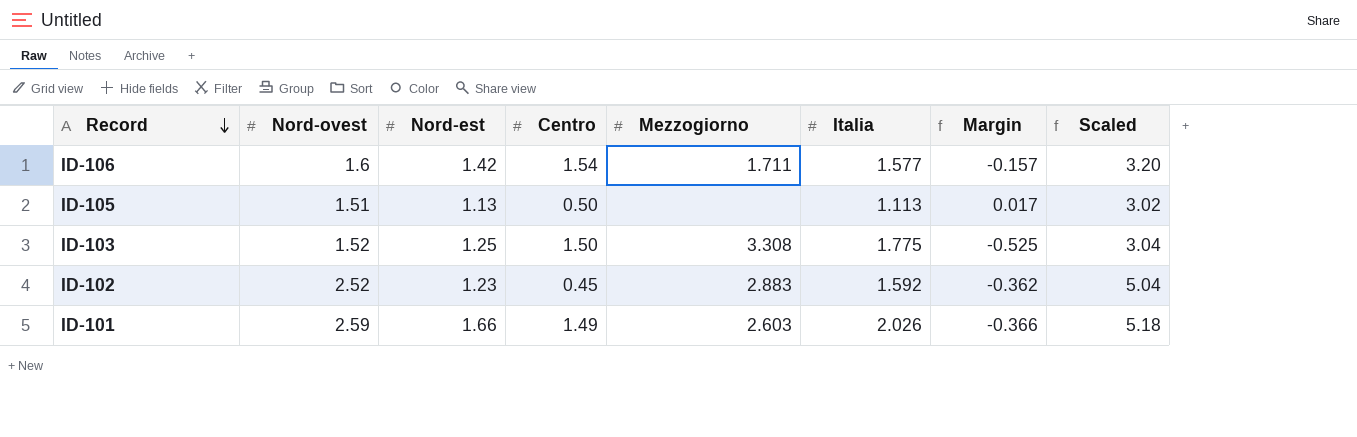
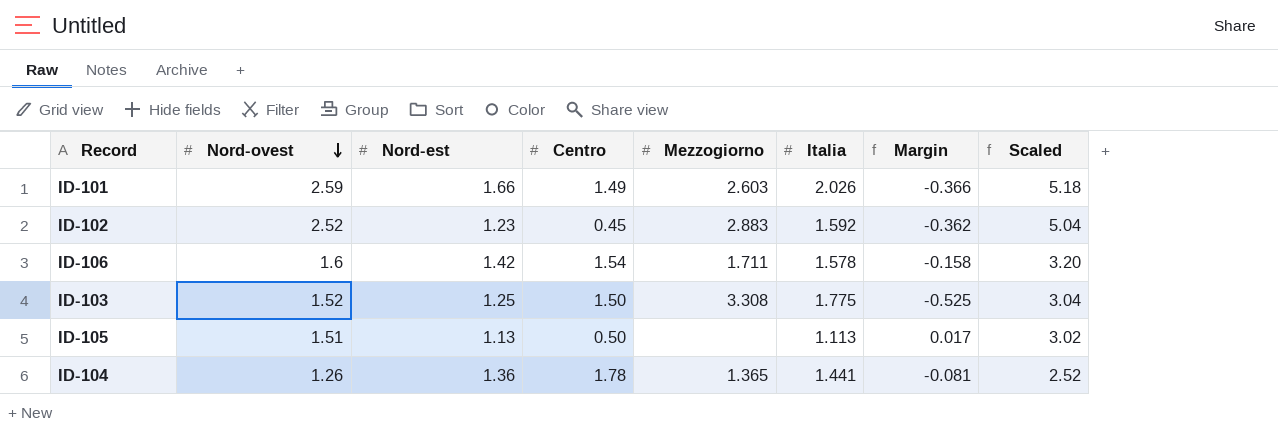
row order: Record descending -> Nord-ovest descending
ID-106 | Italia: 1.577 -> 1.578
ID-106 | Margin: -0.157 -> -0.158
row ID-104: none -> 1.26 | 1.36 | 1.78 | 1.365 | 1.441 | -0.081 | 2.52

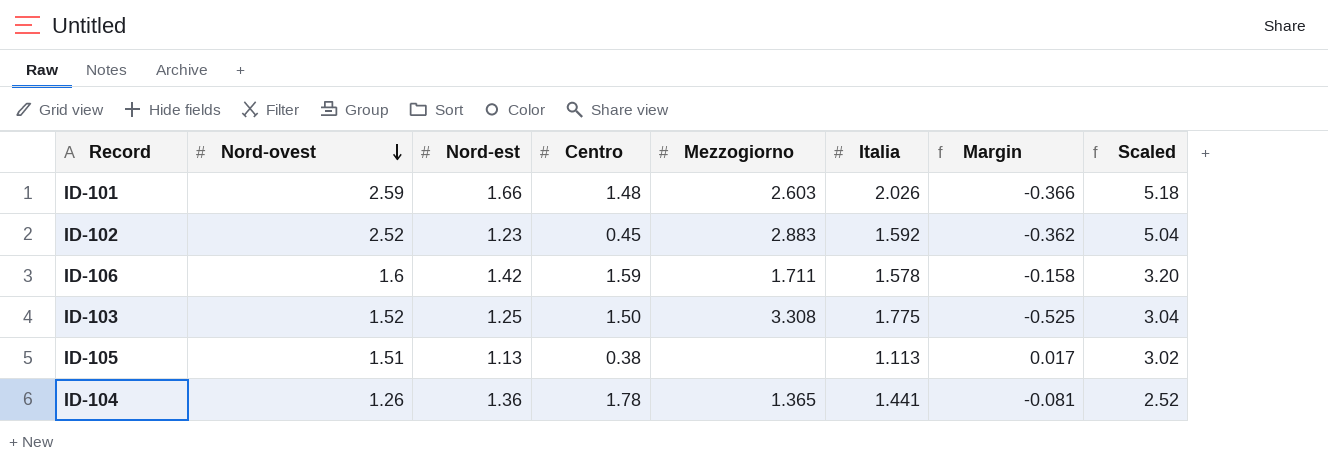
ID-101 | Centro: 1.49 -> 1.48
ID-106 | Centro: 1.54 -> 1.59
ID-105 | Centro: 0.50 -> 0.38

